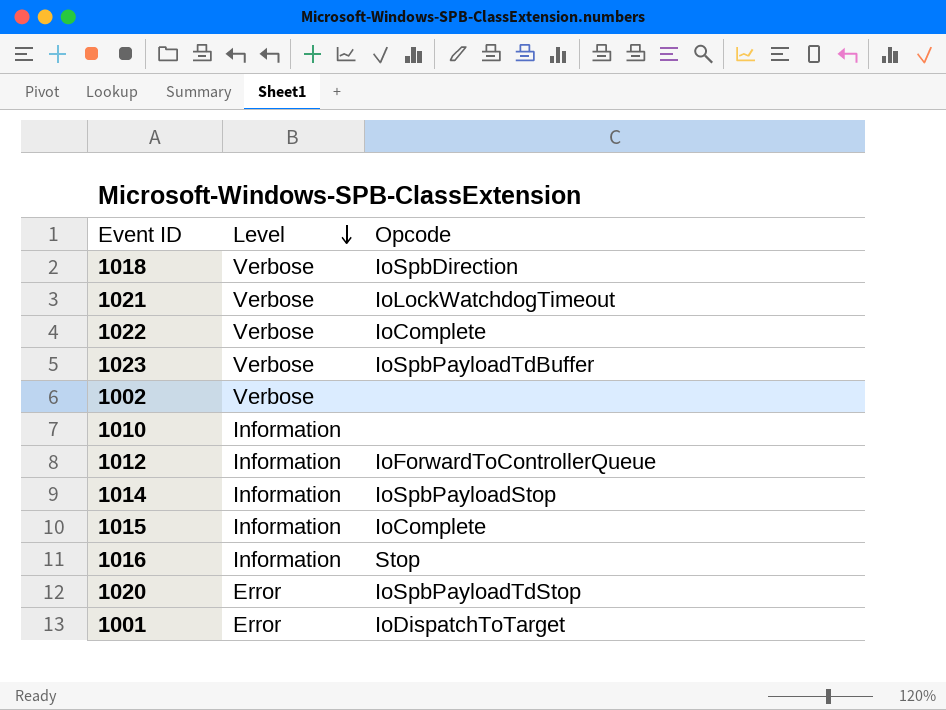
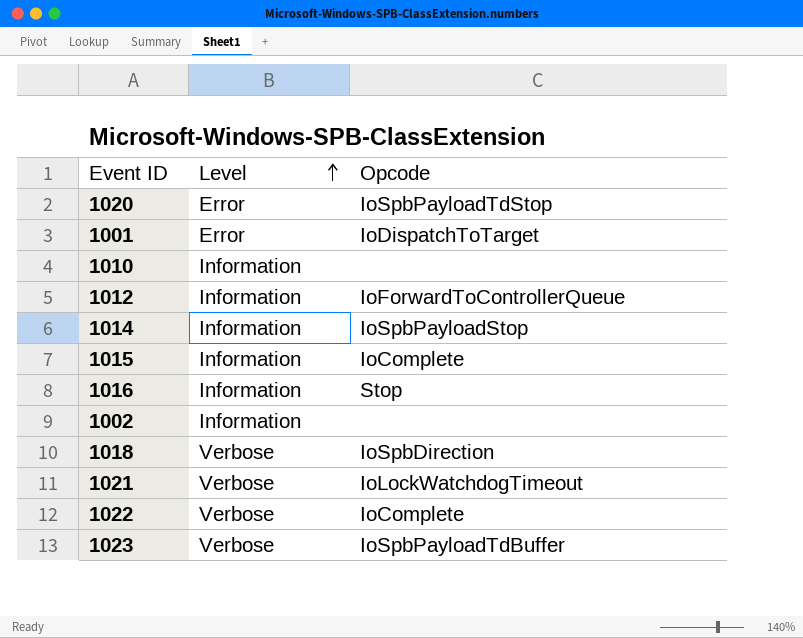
row order: Level descending -> Level ascending
1002 | Level: Verbose -> Information

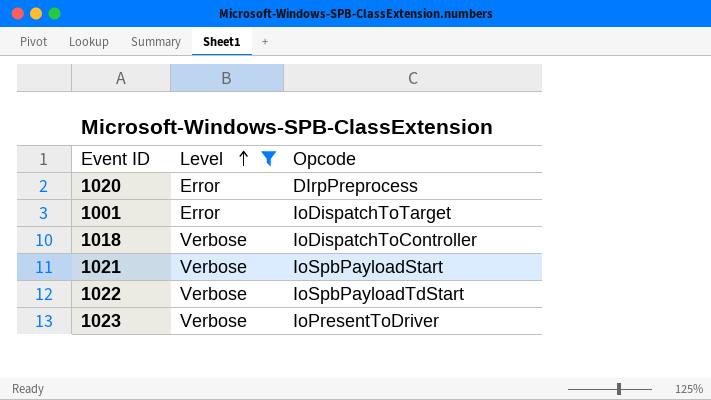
filter: none -> Level != Information
1020 | Opcode: IoSpbPayloadTdStop -> DIrpPreprocess
1018 | Opcode: IoSpbDirection -> IoDispatchToController
1021 | Opcode: IoLockWatchdogTimeout -> IoSpbPayloadStart
1022 | Opcode: IoComplete -> IoSpbPayloadTdStart
1023 | Opcode: IoSpbPayloadTdBuffer -> IoPresentToDriver

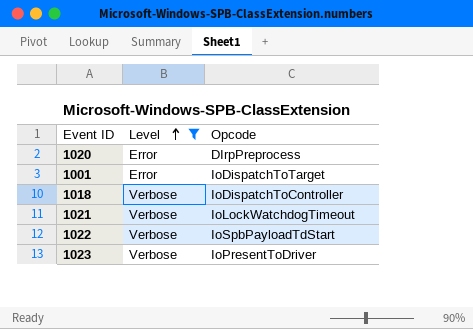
1021 | Opcode: IoSpbPayloadStart -> IoLockWatchdogTimeout

